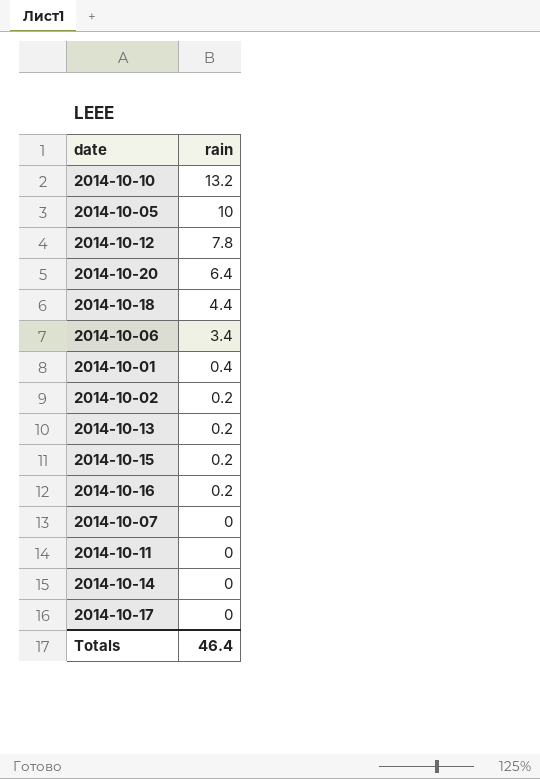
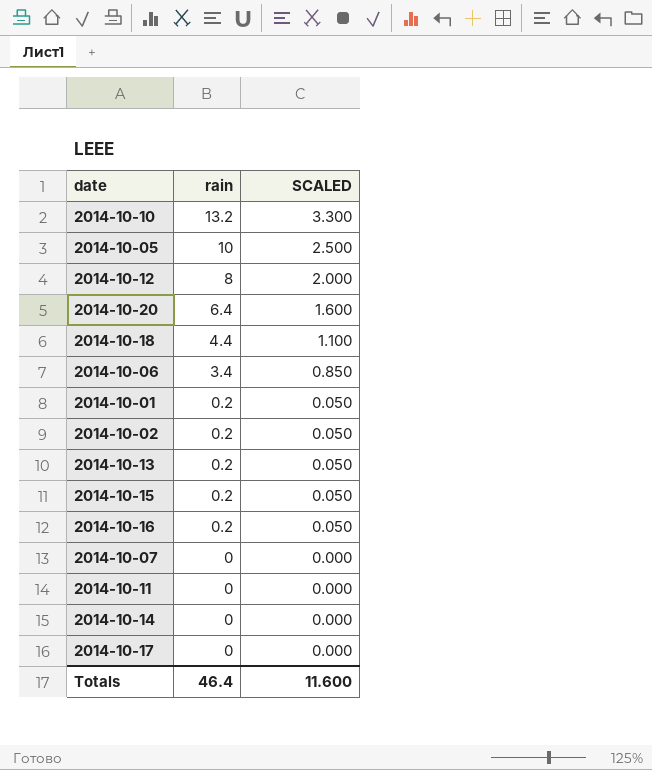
column SCALED | formula: none -> [rain] * 0.25
2014-10-12 | rain: 7.8 -> 8
2014-10-01 | rain: 0.4 -> 0.2

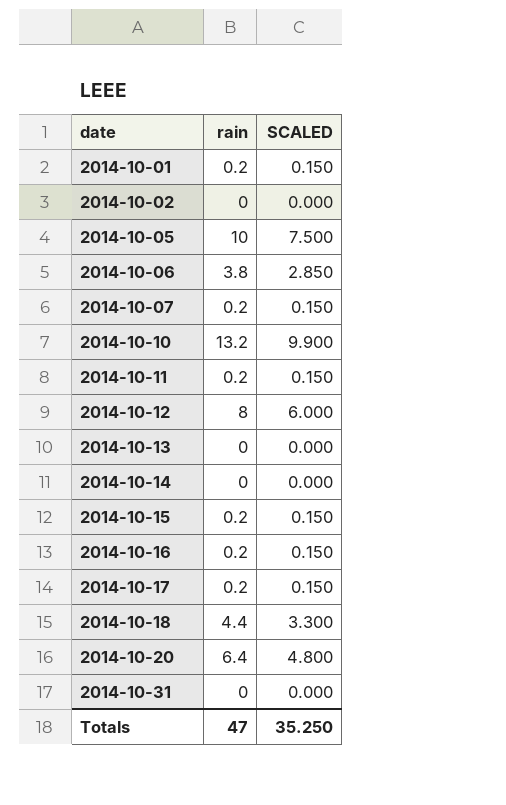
row order: rain descending -> date ascending
column SCALED | formula: [rain] * 0.25 -> [rain] * 0.75
2014-10-02 | rain: 0.2 -> 0
2014-10-06 | rain: 3.4 -> 3.8
2014-10-07 | rain: 0 -> 0.2
2014-10-11 | rain: 0 -> 0.2
2014-10-13 | rain: 0.2 -> 0
2014-10-17 | rain: 0 -> 0.2
row 2014-10-31: none -> 0 | 0.000
Totals | rain: 46.4 -> 47
Totals | SCALED: 11.600 -> 35.250

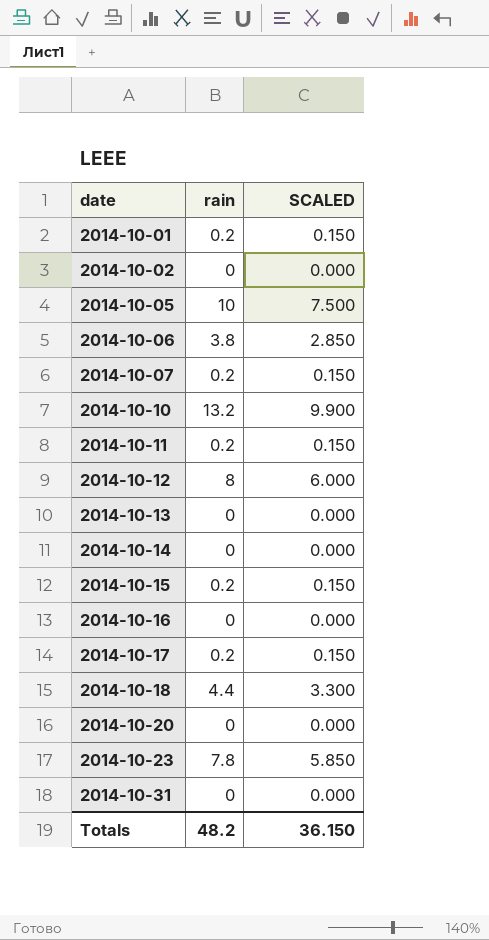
2014-10-16 | rain: 0.2 -> 0
2014-10-16 | SCALED: 0.150 -> 0.000
2014-10-20 | rain: 6.4 -> 0
2014-10-20 | SCALED: 4.800 -> 0.000
row 2014-10-23: none -> 7.8 | 5.850
Totals | rain: 47 -> 48.2
Totals | SCALED: 35.250 -> 36.150

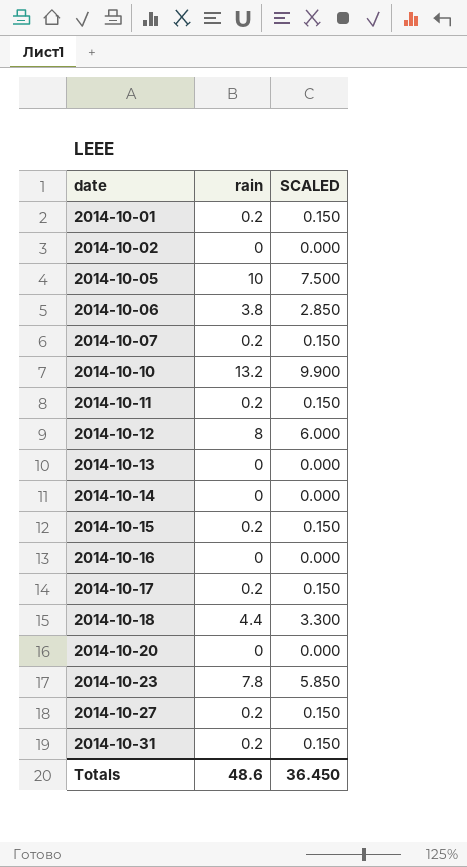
row 2014-10-27: none -> 0.2 | 0.150
2014-10-31 | rain: 0 -> 0.2
2014-10-31 | SCALED: 0.000 -> 0.150
Totals | rain: 48.2 -> 48.6
Totals | SCALED: 36.150 -> 36.450

